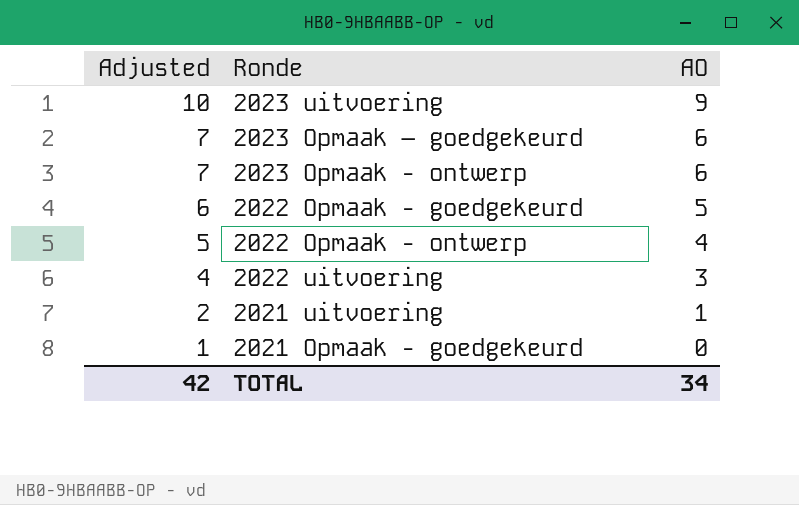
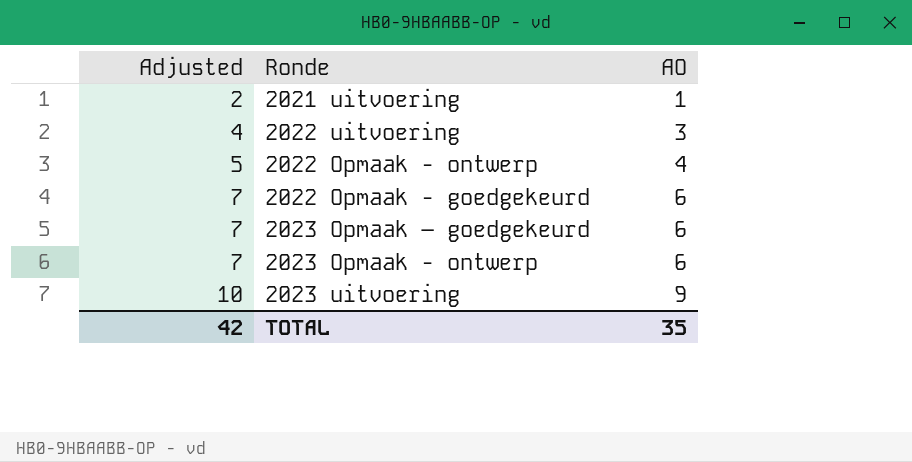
row order: Adjusted descending -> Adjusted ascending
row 2021 Opmaak - goedgekeurd: 1 | 0 -> none
2022 Opmaak - goedgekeurd | Adjusted: 6 -> 7
2022 Opmaak - goedgekeurd | AO: 5 -> 6
TOTAL | AO: 34 -> 35

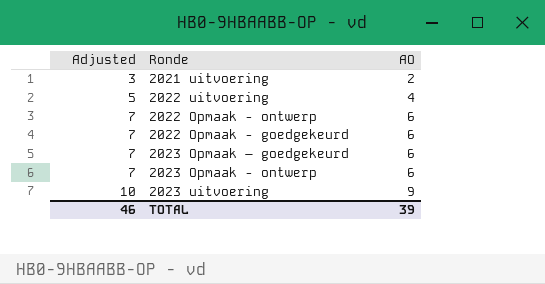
2021 uitvoering | Adjusted: 2 -> 3
2021 uitvoering | AO: 1 -> 2
2022 uitvoering | Adjusted: 4 -> 5
2022 uitvoering | AO: 3 -> 4
2022 Opmaak - ontwerp | Adjusted: 5 -> 7
2022 Opmaak - ontwerp | AO: 4 -> 6
TOTAL | Adjusted: 42 -> 46
TOTAL | AO: 35 -> 39

